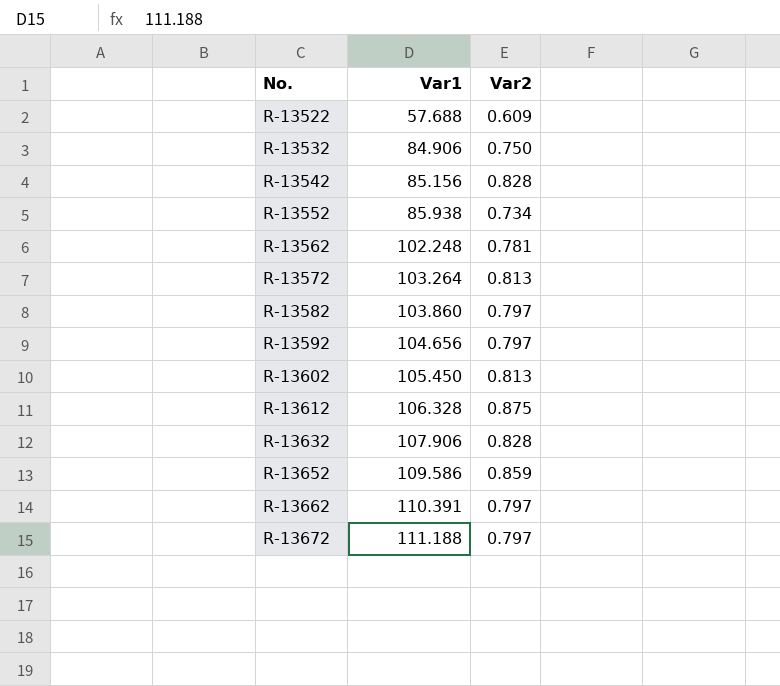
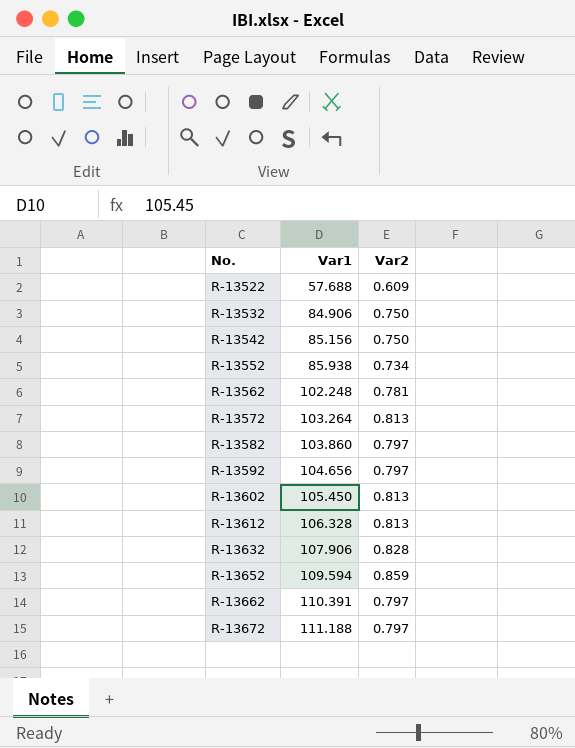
R-13542 | Var2: 0.828 -> 0.750
R-13612 | Var2: 0.875 -> 0.813
R-13652 | Var1: 109.586 -> 109.594

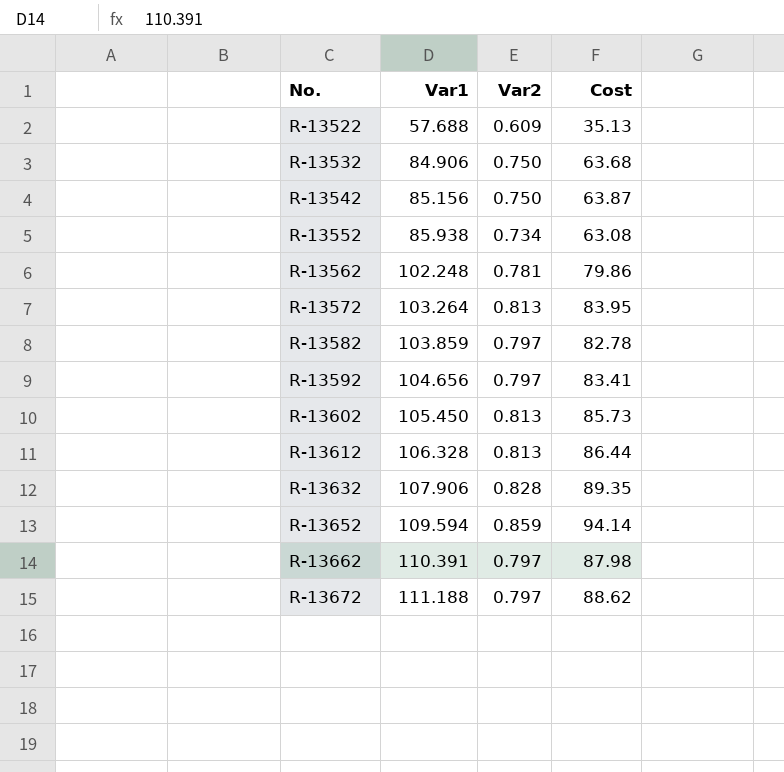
column Cost | formula: none -> [Var1] * [Var2]
R-13582 | Var1: 103.860 -> 103.859

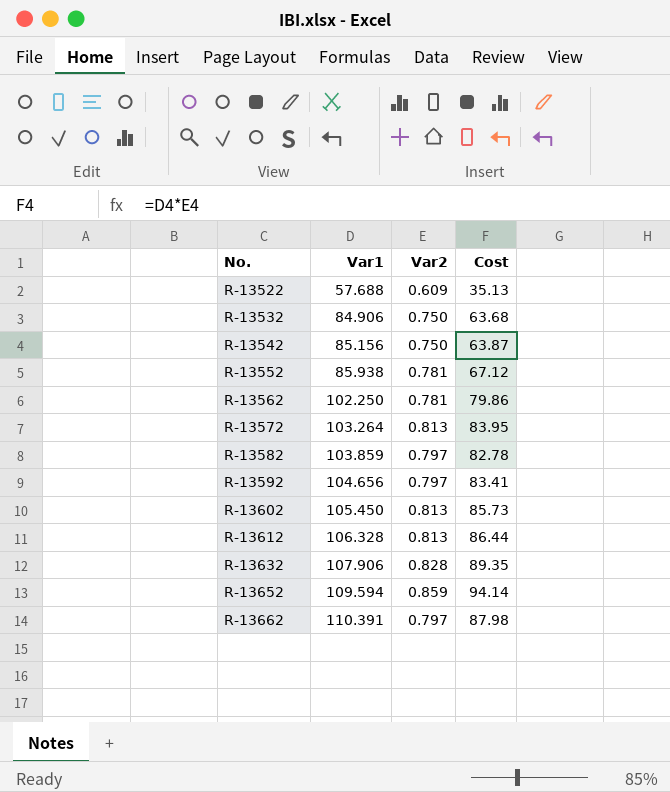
row R-13672: 111.188 | 0.797 | 88.62 -> none
R-13552 | Var2: 0.734 -> 0.781
R-13552 | Cost: 63.08 -> 67.12
R-13562 | Var1: 102.248 -> 102.250

